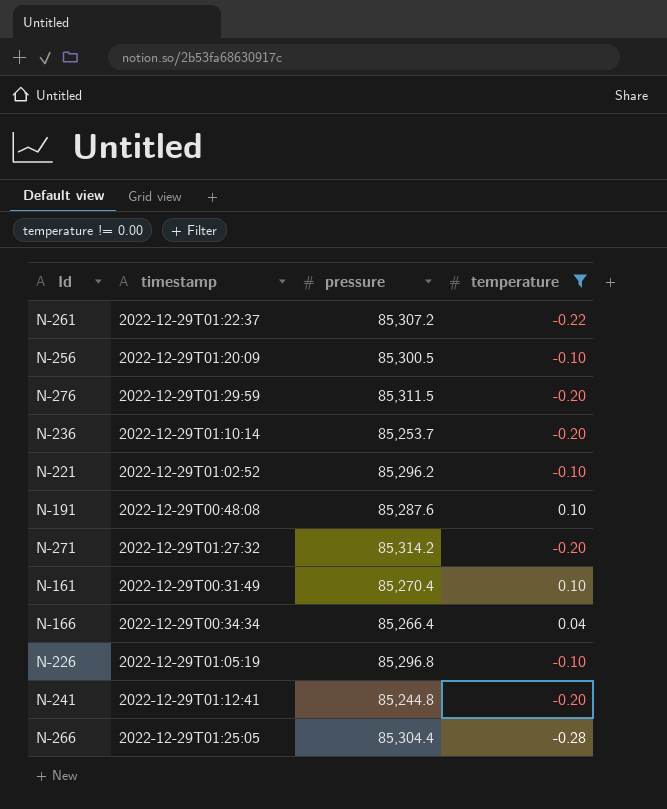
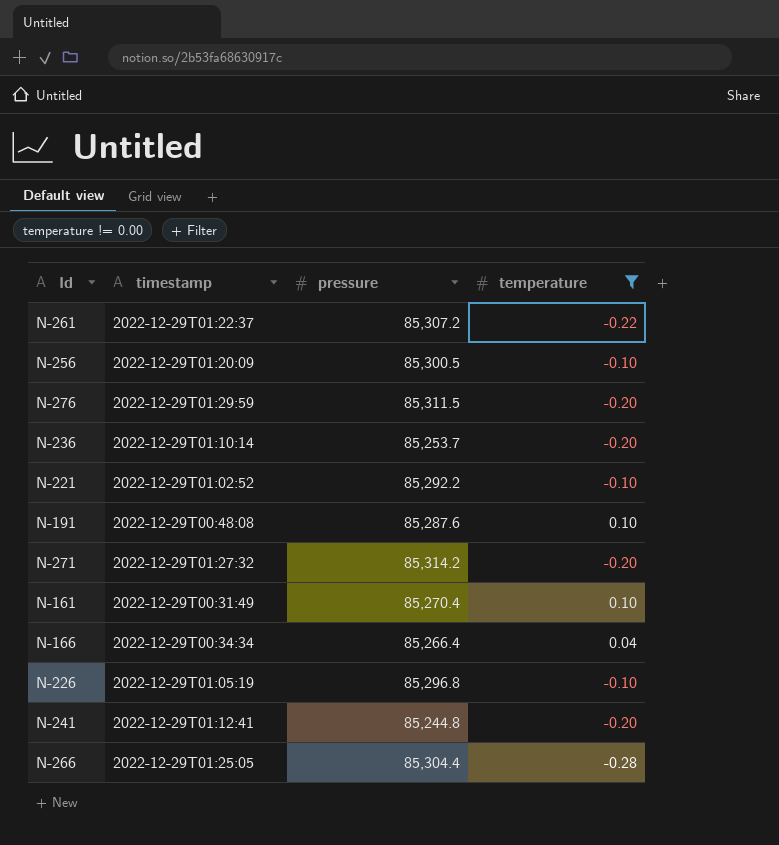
N-221 | pressure: 85,296.2 -> 85,292.2

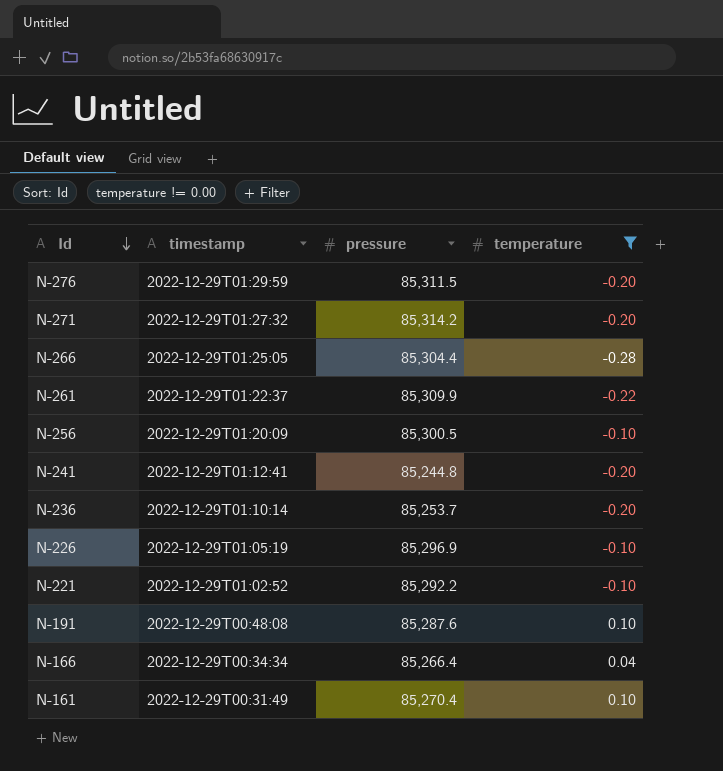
row order: none -> Id descending
N-261 | pressure: 85,307.2 -> 85,309.9
N-226 | pressure: 85,296.8 -> 85,296.9

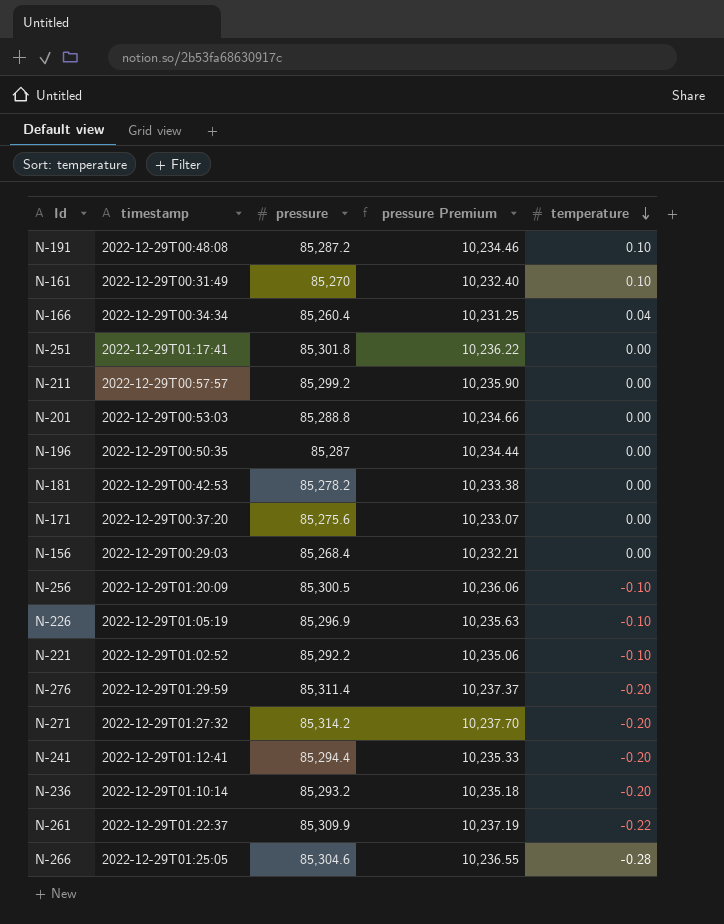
filter: temperature != 0.00 -> none
row order: Id descending -> temperature descending
column pressure Premium | formula: none -> [pressure] * 0.12
N-191 | pressure: 85,287.6 -> 85,287.2
N-161 | pressure: 85,270.4 -> 85,270
N-166 | pressure: 85,266.4 -> 85,260.4
N-276 | pressure: 85,311.5 -> 85,311.4
N-241 | pressure: 85,244.8 -> 85,294.4
N-236 | pressure: 85,253.7 -> 85,293.2
N-266 | pressure: 85,304.4 -> 85,304.6

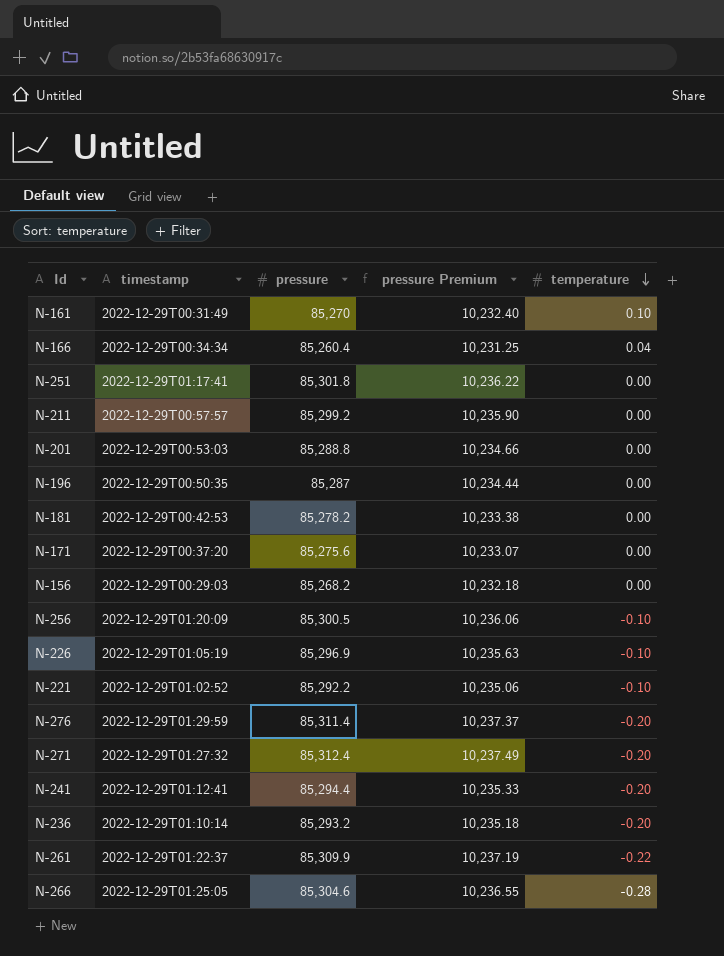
row N-191: 2022-12-29T00:48:08 | 85,287.2 | 10,234.46 | 0.10 -> none
N-156 | pressure: 85,268.4 -> 85,268.2
N-156 | pressure Premium: 10,232.21 -> 10,232.18
N-271 | pressure: 85,314.2 -> 85,312.4
N-271 | pressure Premium: 10,237.70 -> 10,237.49

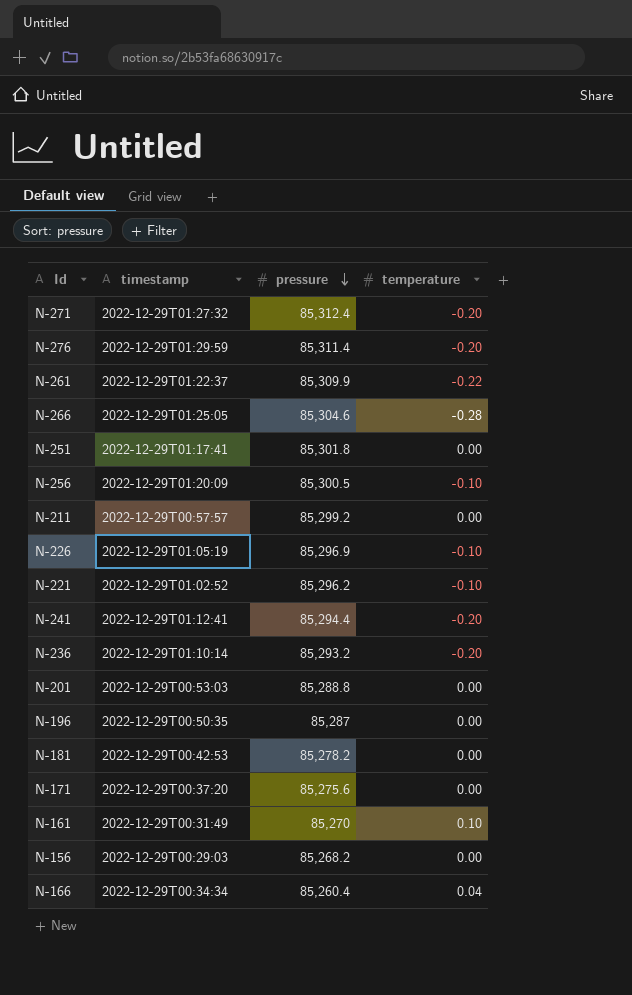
row order: temperature descending -> pressure descending
column pressure Premium | formula: [pressure] * 0.12 -> none
N-221 | pressure: 85,292.2 -> 85,296.2

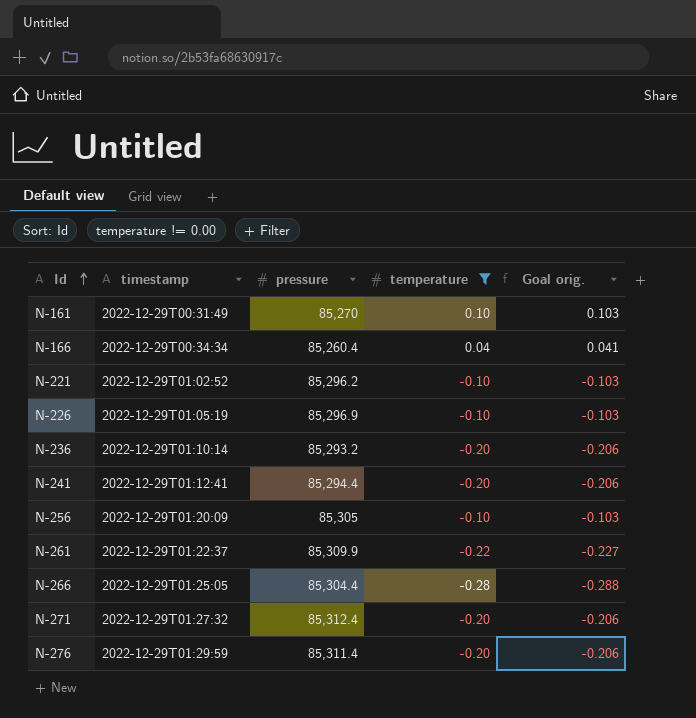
filter: none -> temperature != 0.00
row order: pressure descending -> Id ascending
column Goal orig. | formula: none -> [temperature] * 1.03
N-256 | pressure: 85,300.5 -> 85,305
N-266 | pressure: 85,304.6 -> 85,304.4

